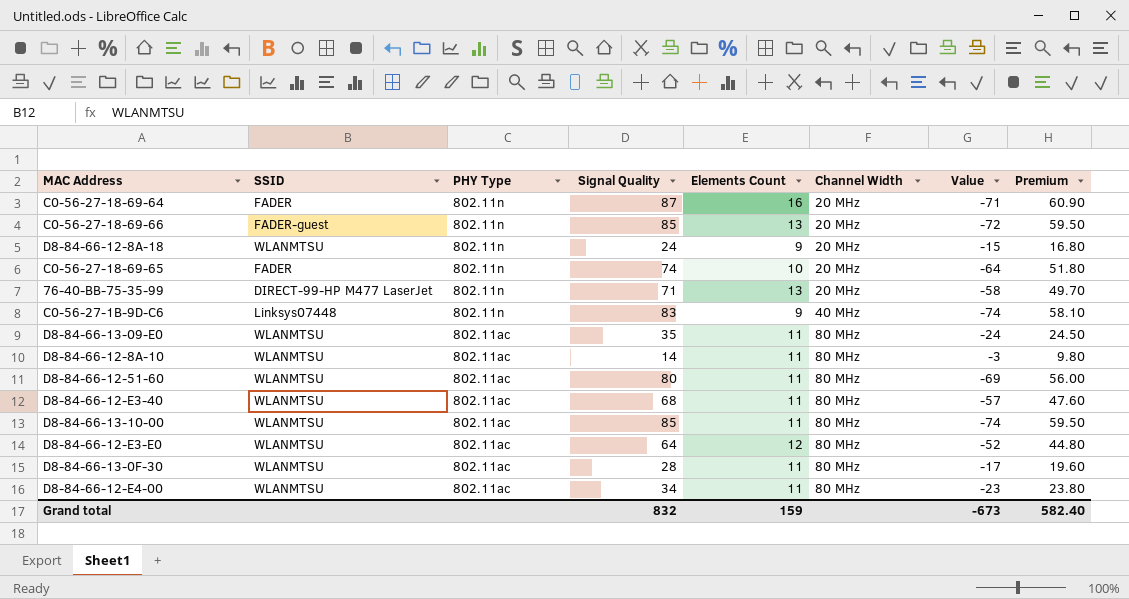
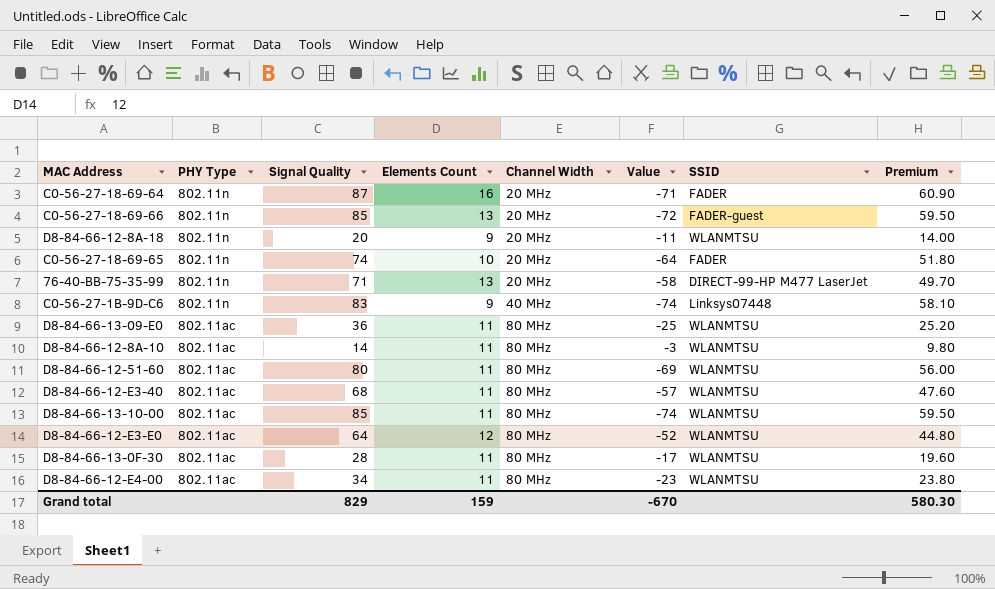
column SSID | position: 2 -> 7
D8-84-66-12-8A-18 | Signal Quality: 24 -> 20
D8-84-66-12-8A-18 | Value: -15 -> -11
D8-84-66-12-8A-18 | Premium: 16.80 -> 14.00
D8-84-66-13-09-E0 | Signal Quality: 35 -> 36
D8-84-66-13-09-E0 | Value: -24 -> -25
D8-84-66-13-09-E0 | Premium: 24.50 -> 25.20
Grand total | Signal Quality: 832 -> 829
Grand total | Value: -673 -> -670
Grand total | Premium: 582.40 -> 580.30

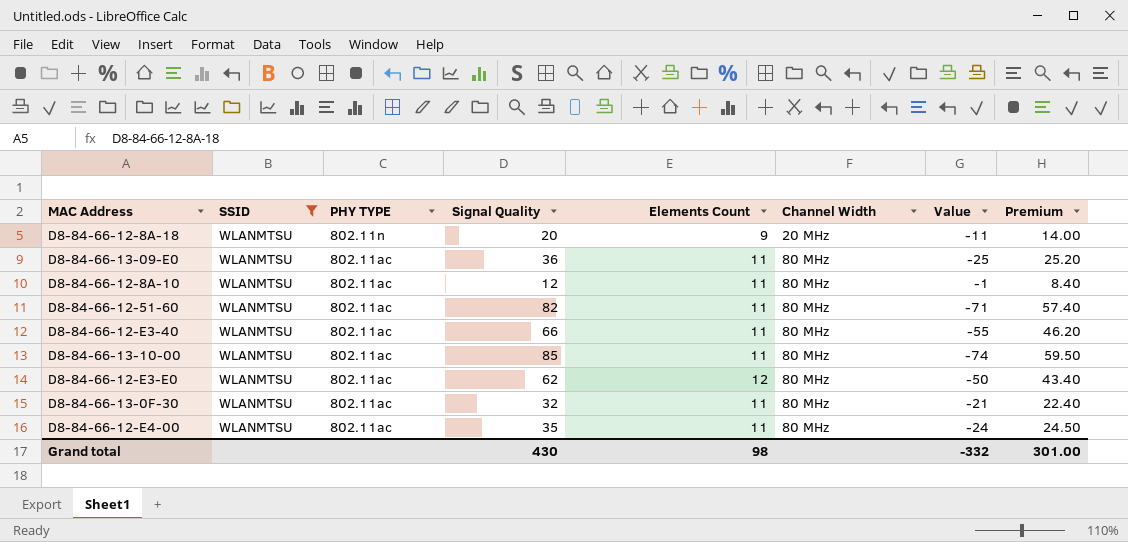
filter: none -> SSID = WLANMTSU
column SSID | position: 7 -> 2
column name: PHY Type -> PHY TYPE
D8-84-66-12-8A-10 | Signal Quality: 14 -> 12
D8-84-66-12-8A-10 | Value: -3 -> -1
D8-84-66-12-8A-10 | Premium: 9.80 -> 8.40
D8-84-66-12-51-60 | Signal Quality: 80 -> 82
D8-84-66-12-51-60 | Value: -69 -> -71
D8-84-66-12-51-60 | Premium: 56.00 -> 57.40
D8-84-66-12-E3-40 | Signal Quality: 68 -> 66
D8-84-66-12-E3-40 | Value: -57 -> -55
D8-84-66-12-E3-40 | Premium: 47.60 -> 46.20
D8-84-66-12-E3-E0 | Signal Quality: 64 -> 62
D8-84-66-12-E3-E0 | Value: -52 -> -50
D8-84-66-12-E3-E0 | Premium: 44.80 -> 43.40
D8-84-66-13-0F-30 | Signal Quality: 28 -> 32
D8-84-66-13-0F-30 | Value: -17 -> -21
D8-84-66-13-0F-30 | Premium: 19.60 -> 22.40
D8-84-66-12-E4-00 | Signal Quality: 34 -> 35
D8-84-66-12-E4-00 | Value: -23 -> -24
D8-84-66-12-E4-00 | Premium: 23.80 -> 24.50
Grand total | Signal Quality: 829 -> 430
Grand total | Elements Count: 159 -> 98
Grand total | Value: -670 -> -332
Grand total | Premium: 580.30 -> 301.00

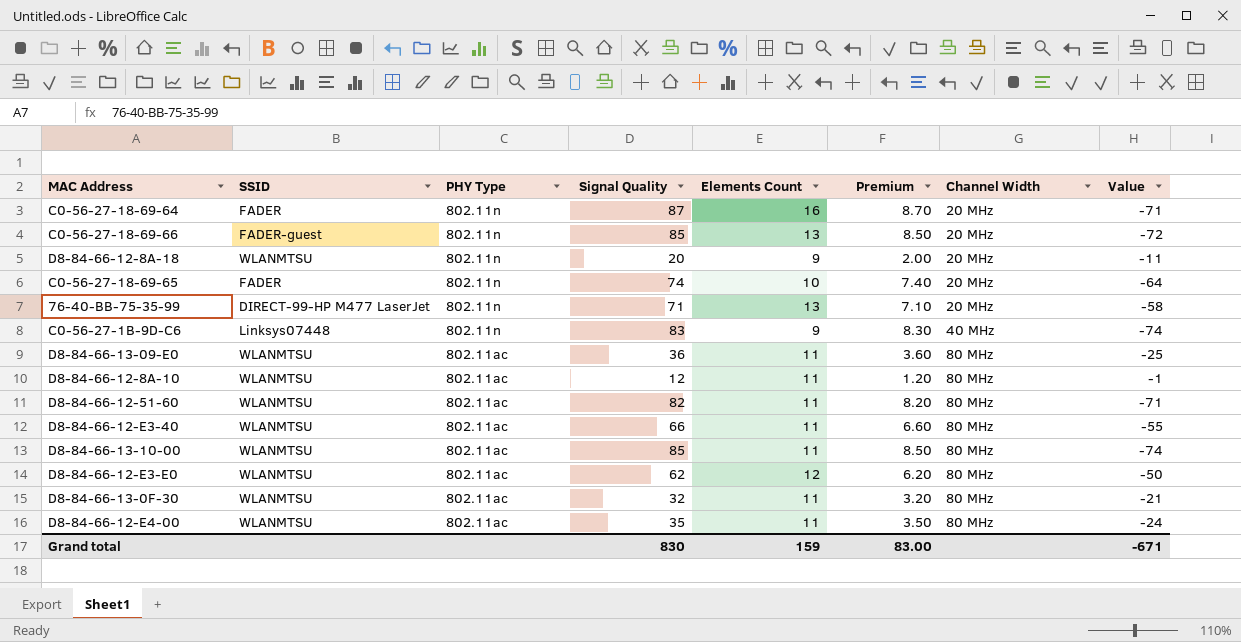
filter: SSID = WLANMTSU -> none
column name: PHY TYPE -> PHY Type
column Premium | formula: [Signal Quality] * 0.7 -> [Signal Quality] * 0.1
column Premium | position: 8 -> 6
Grand total | Signal Quality: 430 -> 830
Grand total | Elements Count: 98 -> 159
Grand total | Premium: 301.00 -> 83.00
Grand total | Value: -332 -> -671

